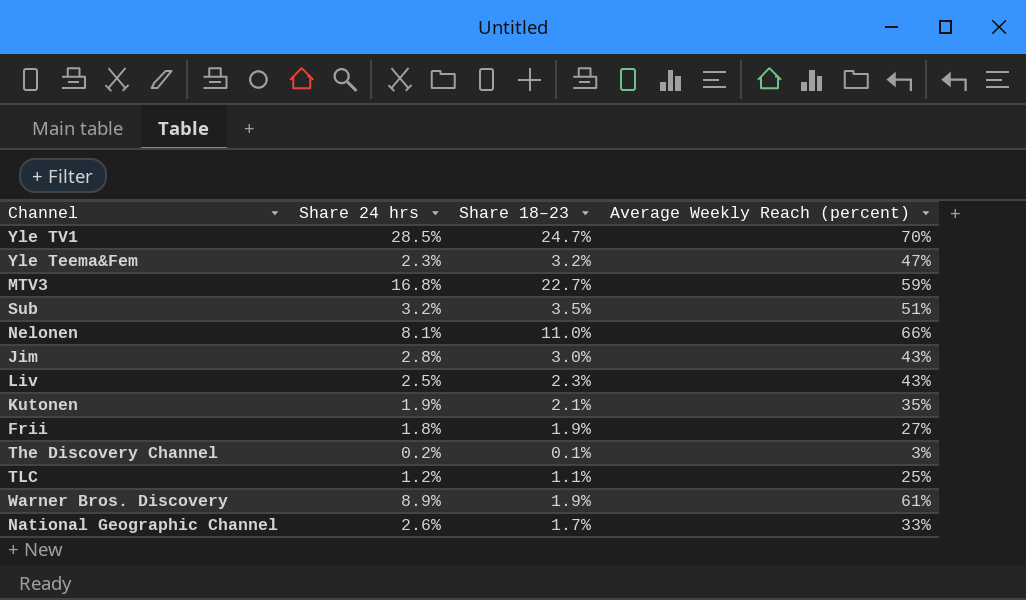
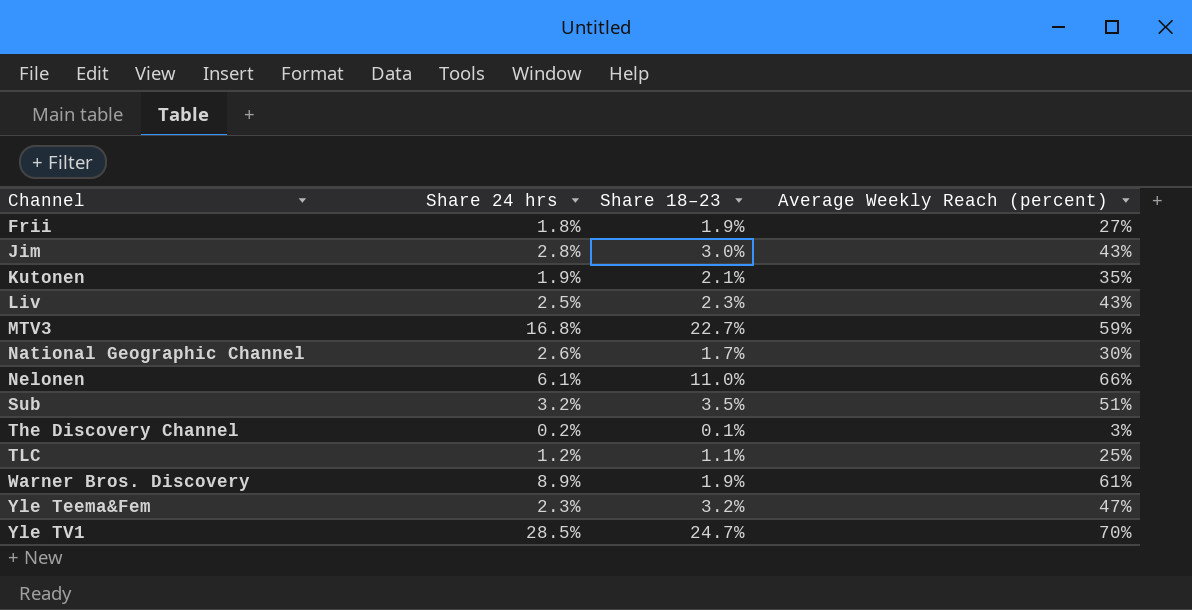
row order: none -> Channel ascending
National Geographic Channel | Average Weekly Reach (percent): 33% -> 30%
Nelonen | Share 24 hrs: 8.1% -> 6.1%

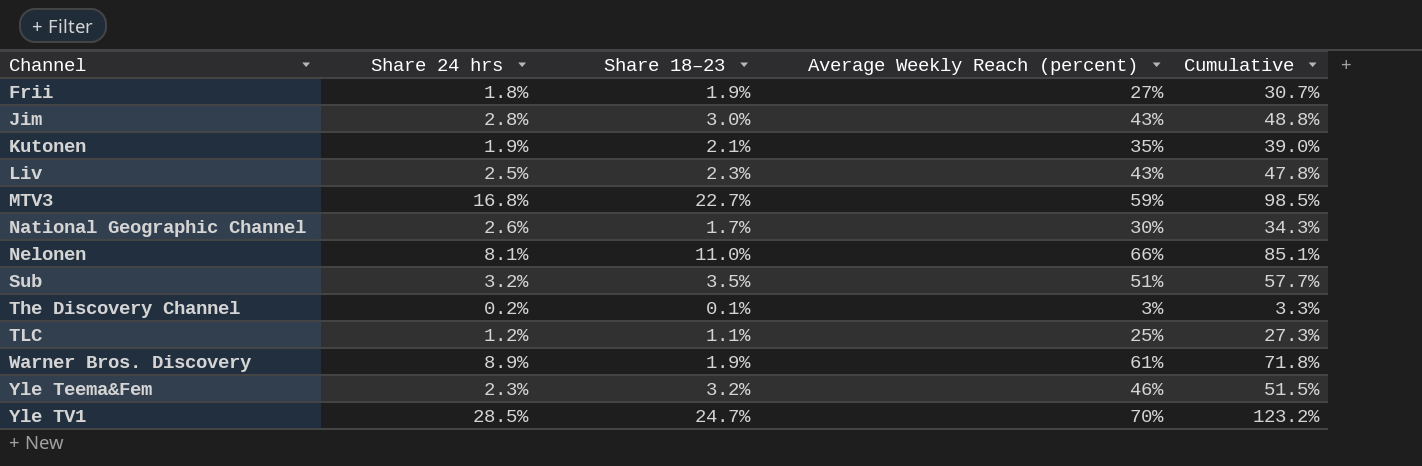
column Cumulative | formula: none -> [Share 24 hrs] + [Share 18–23] + [Average Weekly Reach (percent)]
Nelonen | Share 24 hrs: 6.1% -> 8.1%
Yle Teema&Fem | Average Weekly Reach (percent): 47% -> 46%

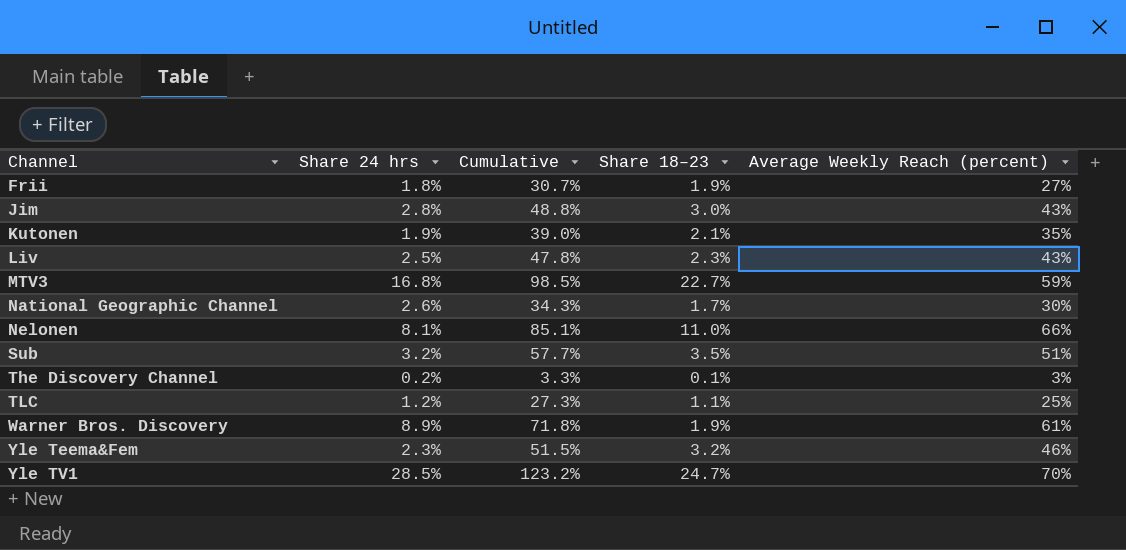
column Cumulative | position: 5 -> 3

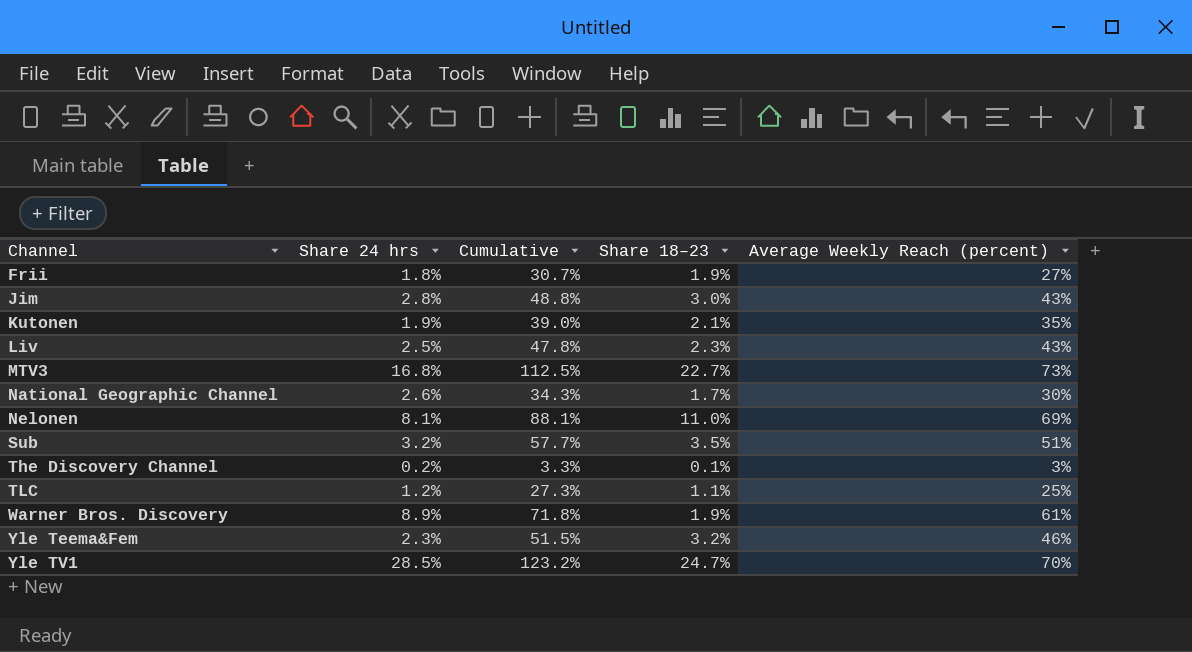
MTV3 | Cumulative: 98.5% -> 112.5%
MTV3 | Average Weekly Reach (percent): 59% -> 73%
Nelonen | Cumulative: 85.1% -> 88.1%
Nelonen | Average Weekly Reach (percent): 66% -> 69%

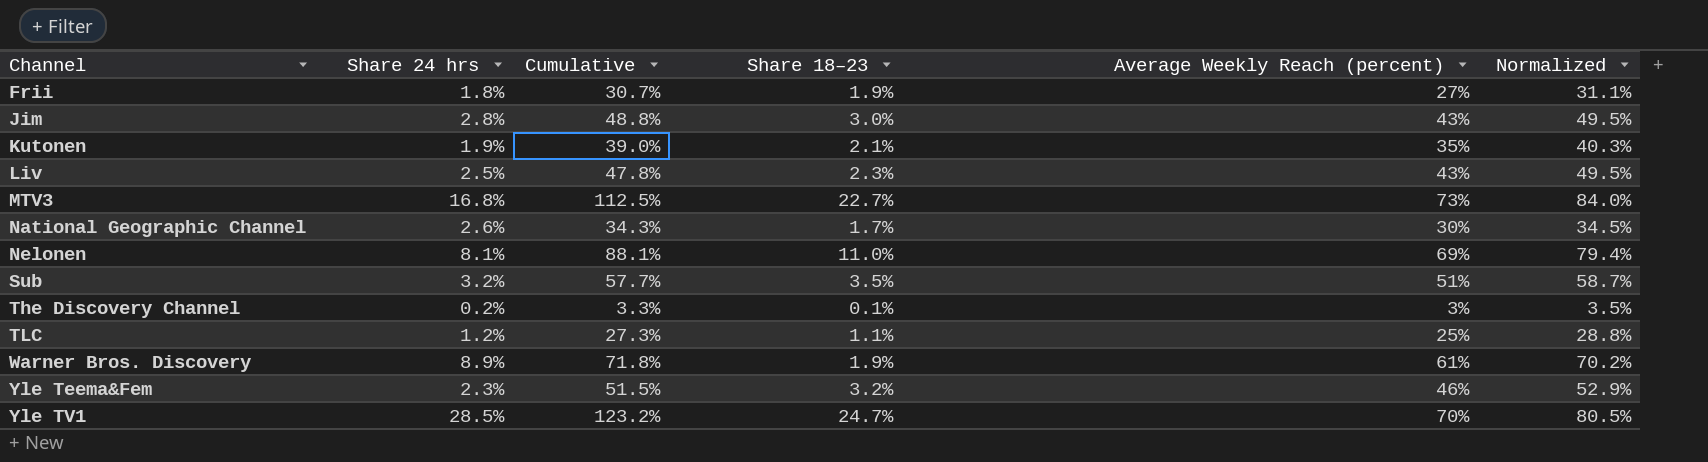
column Normalized | formula: none -> [Average Weekly Reach (percent)] * 1.15

